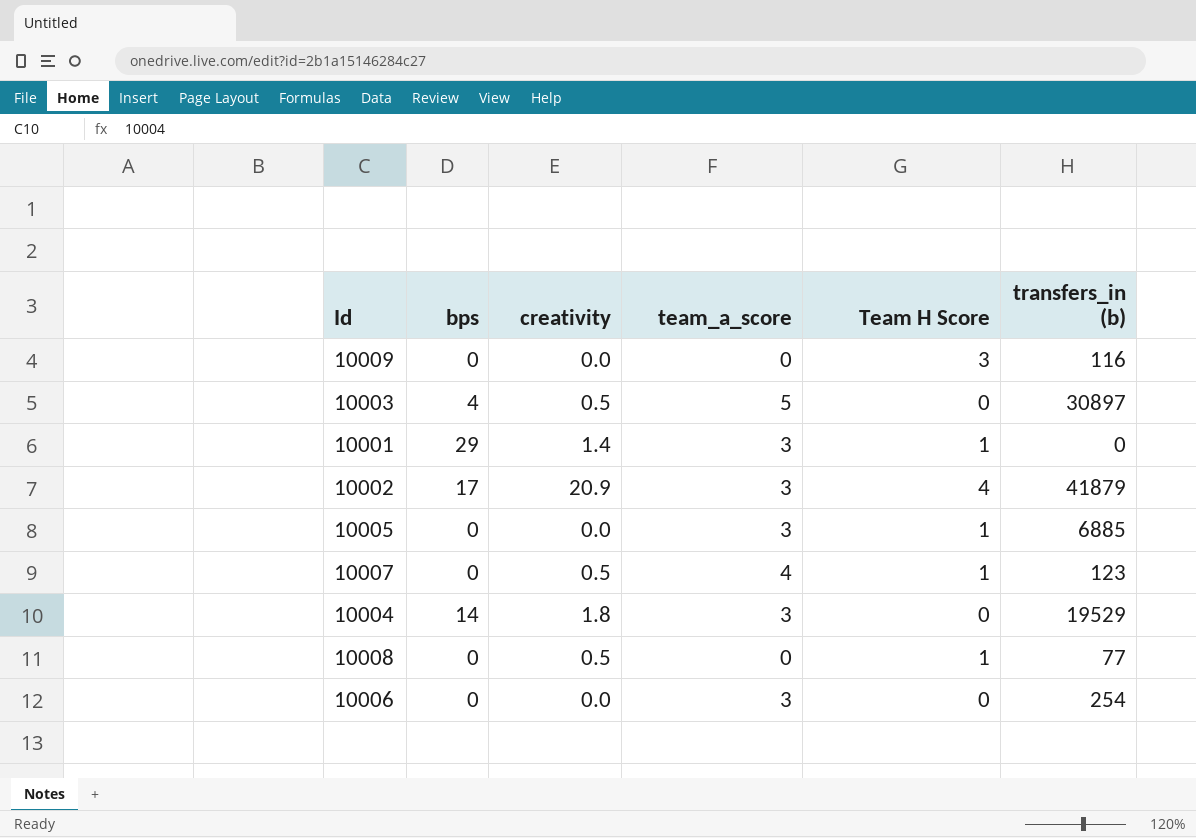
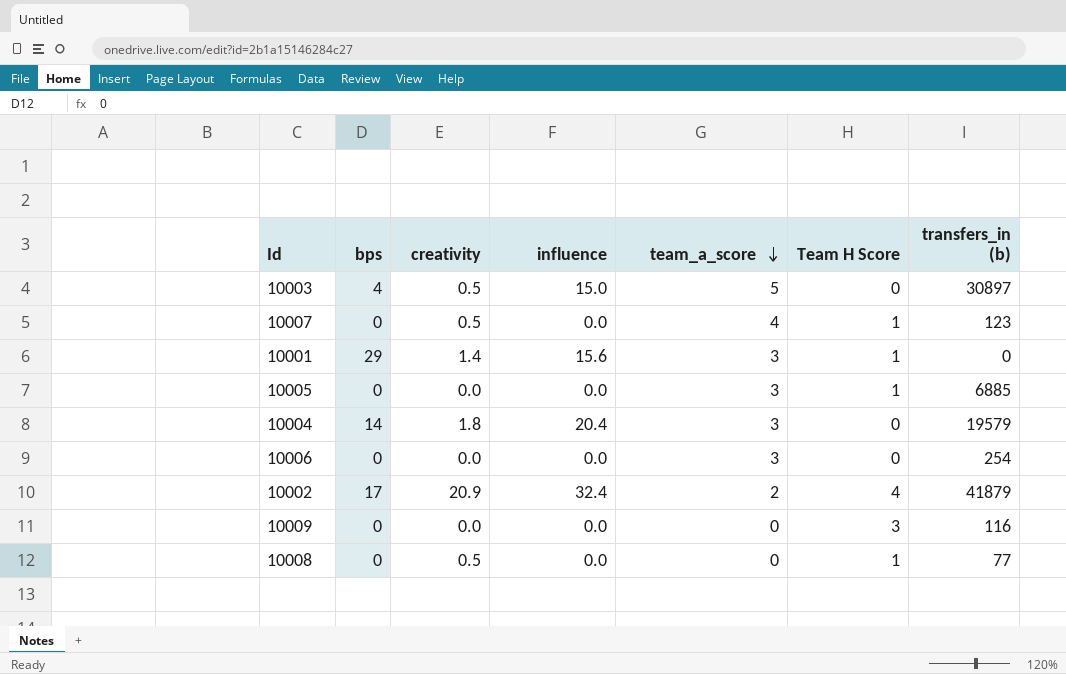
row order: none -> team_a_score descending
column influence | position: none -> 4
10004 | transfers_in (b): 19529 -> 19579
10002 | team_a_score: 3 -> 2

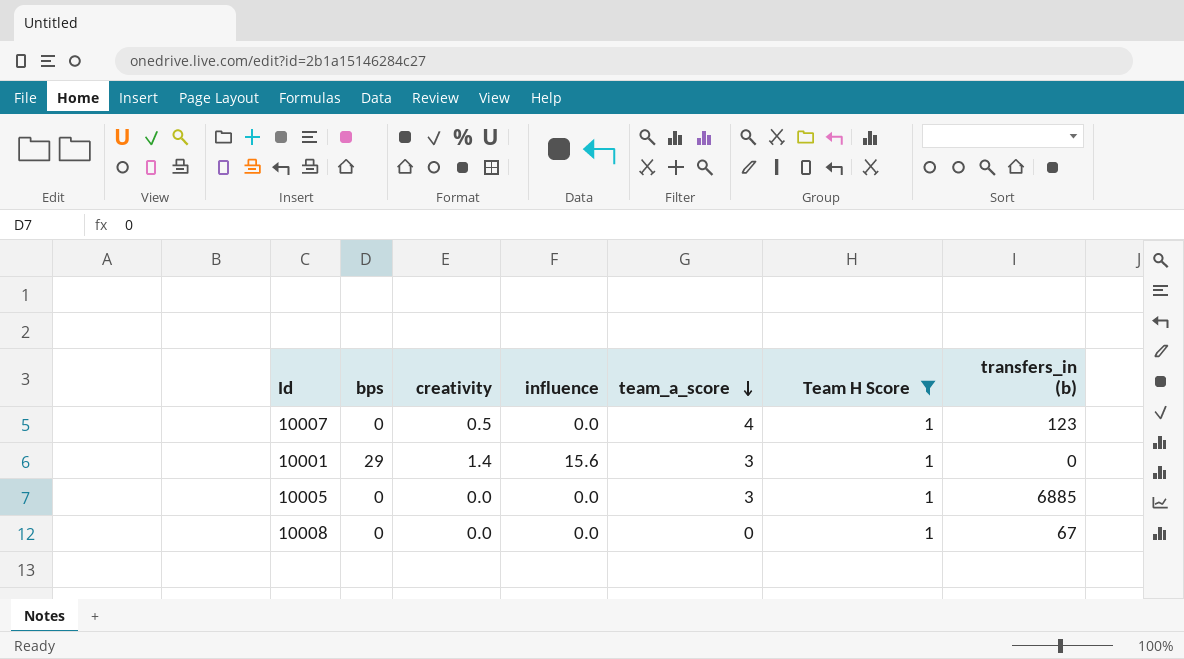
filter: none -> Team H Score = 1
10008 | creativity: 0.5 -> 0.0
10008 | transfers_in (b): 77 -> 67

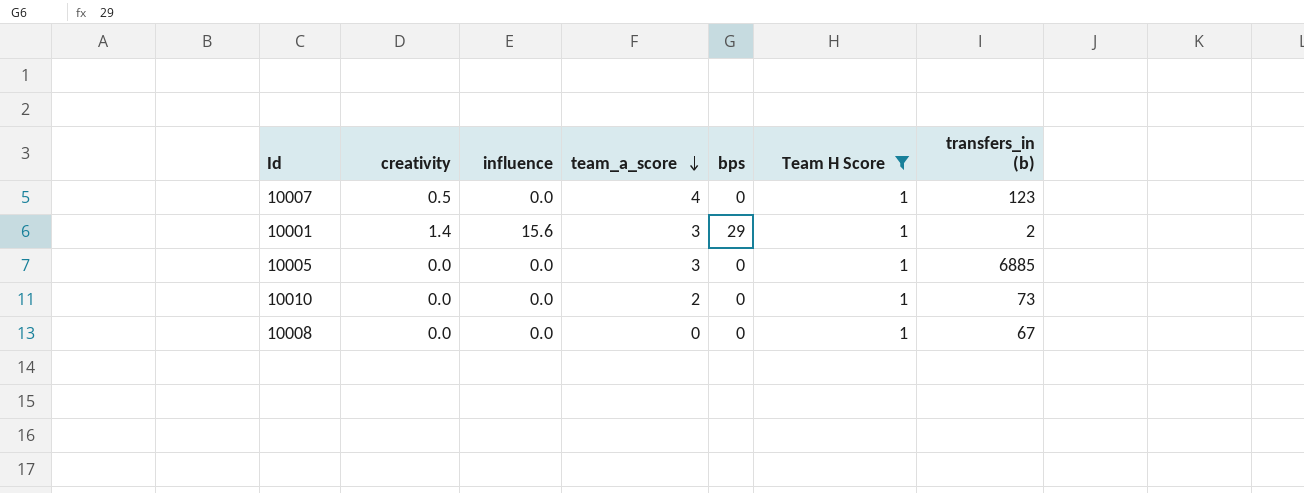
column bps | position: 2 -> 5
10001 | transfers_in (b): 0 -> 2
row 10010: none -> 0.0 | 0.0 | 2 | 0 | 1 | 73

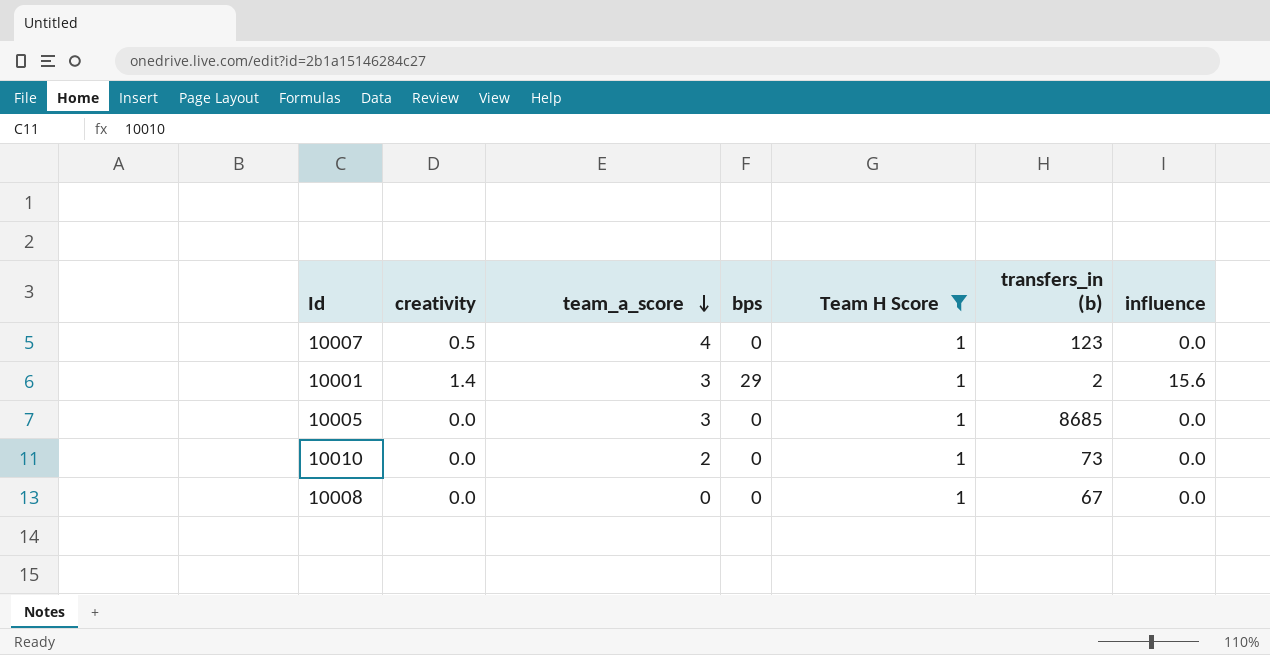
column influence | position: 3 -> 7
10005 | transfers_in (b): 6885 -> 8685

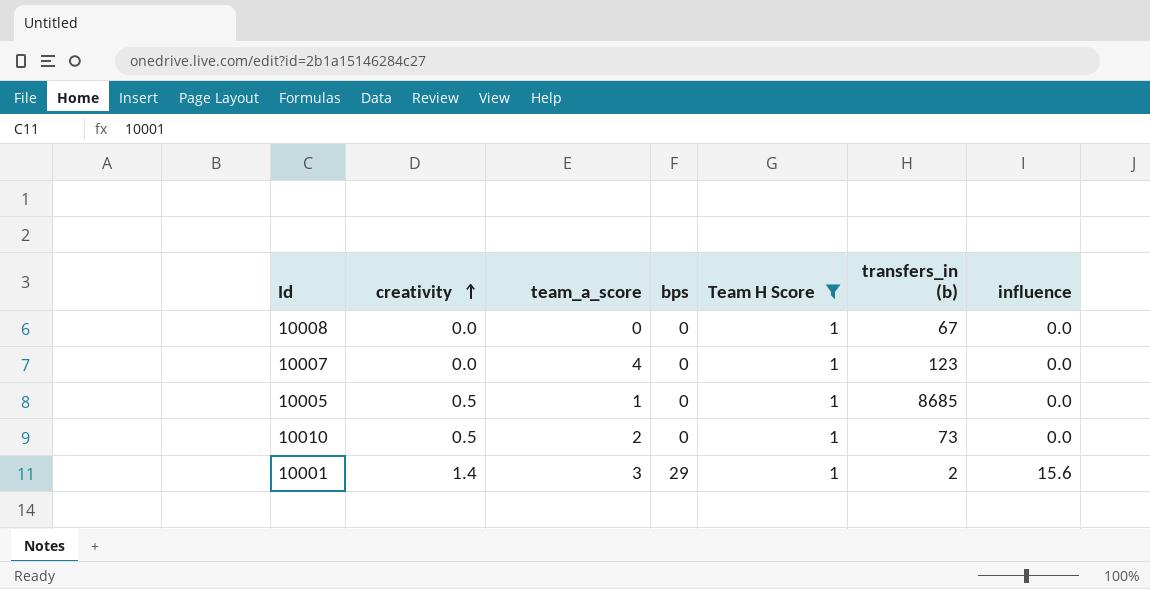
row order: team_a_score descending -> creativity ascending
10007 | creativity: 0.5 -> 0.0
10005 | creativity: 0.0 -> 0.5
10005 | team_a_score: 3 -> 1
10010 | creativity: 0.0 -> 0.5

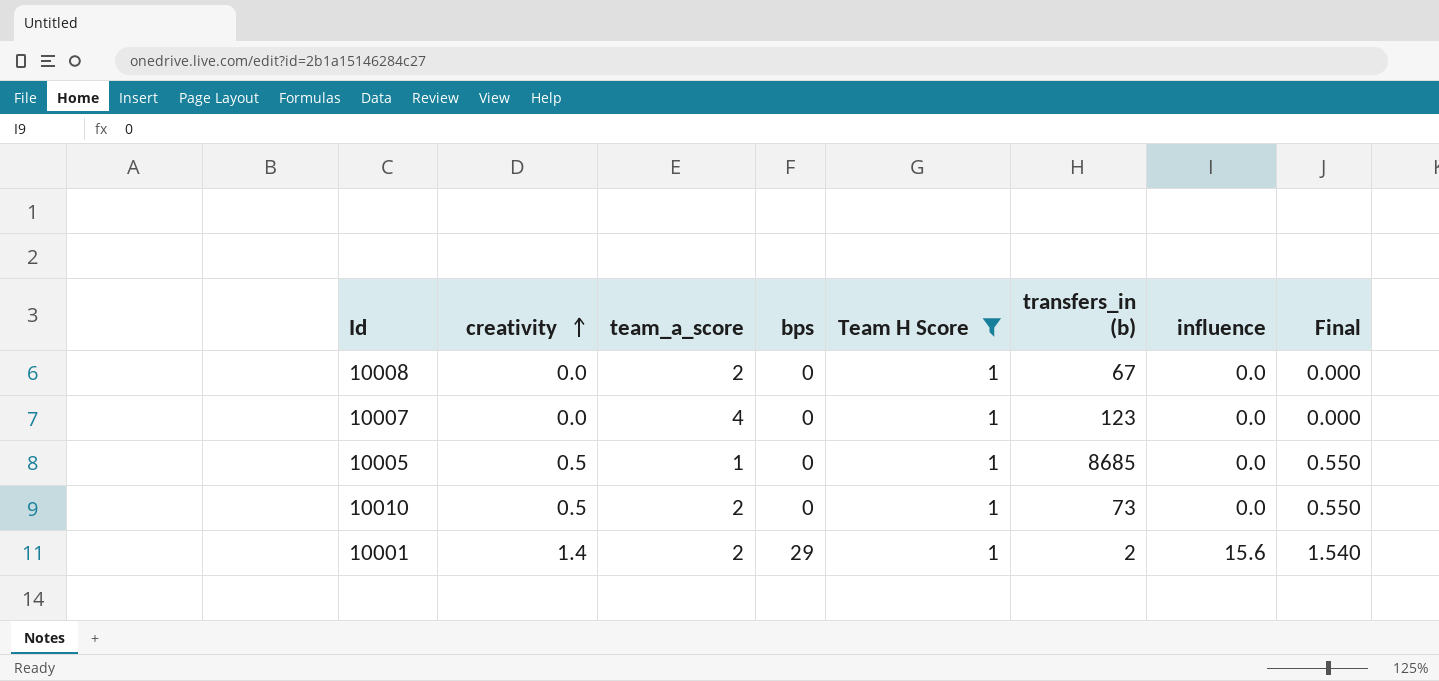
column Final | formula: none -> [creativity] * 1.1
10008 | team_a_score: 0 -> 2
10001 | team_a_score: 3 -> 2

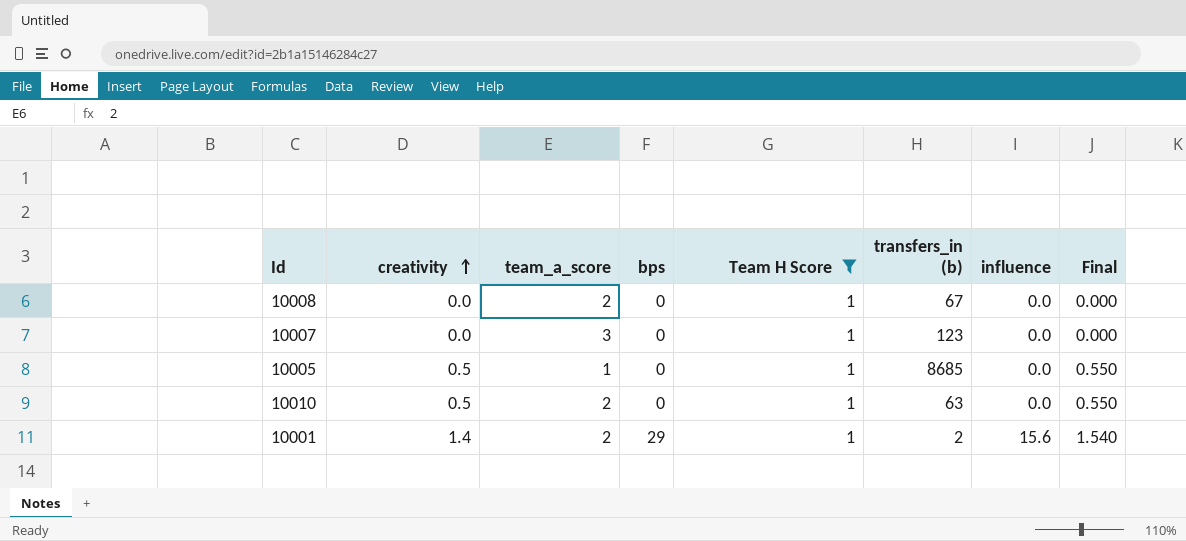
10007 | team_a_score: 4 -> 3
10010 | transfers_in (b): 73 -> 63

